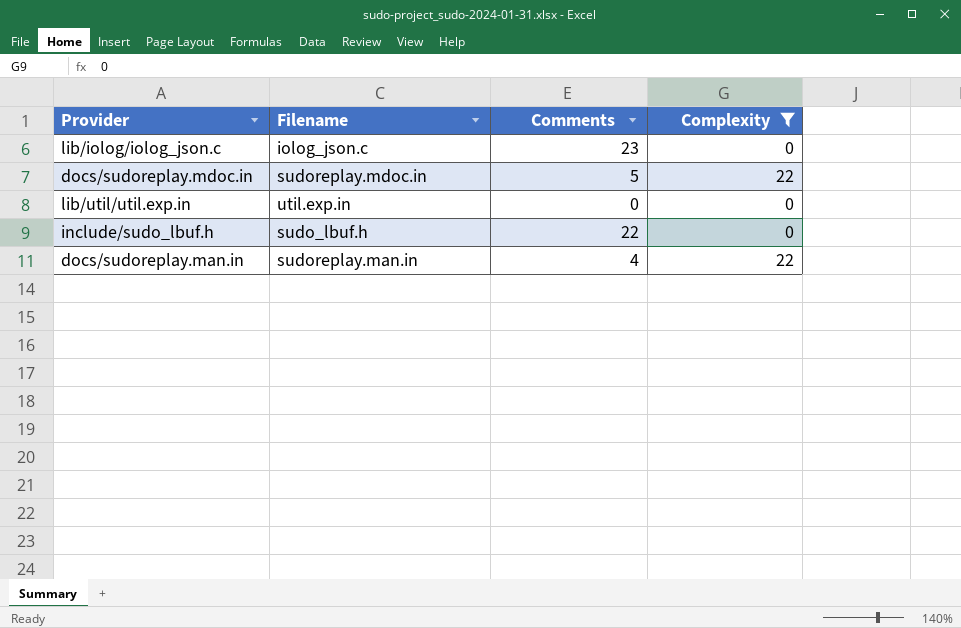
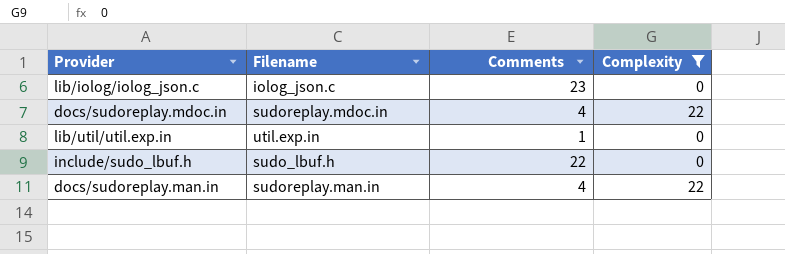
docs/sudoreplay.mdoc.in | Comments: 5 -> 4
lib/util/util.exp.in | Comments: 0 -> 1

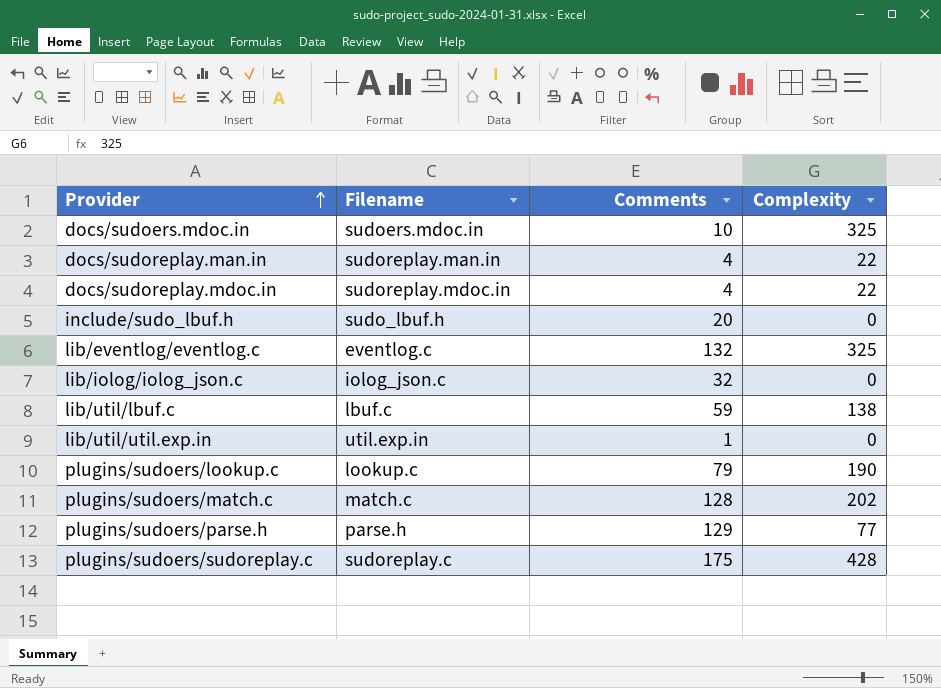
filter: Complexity <= 22 -> none
row order: none -> Provider ascending
include/sudo_lbuf.h | Comments: 22 -> 20
lib/iolog/iolog_json.c | Comments: 23 -> 32

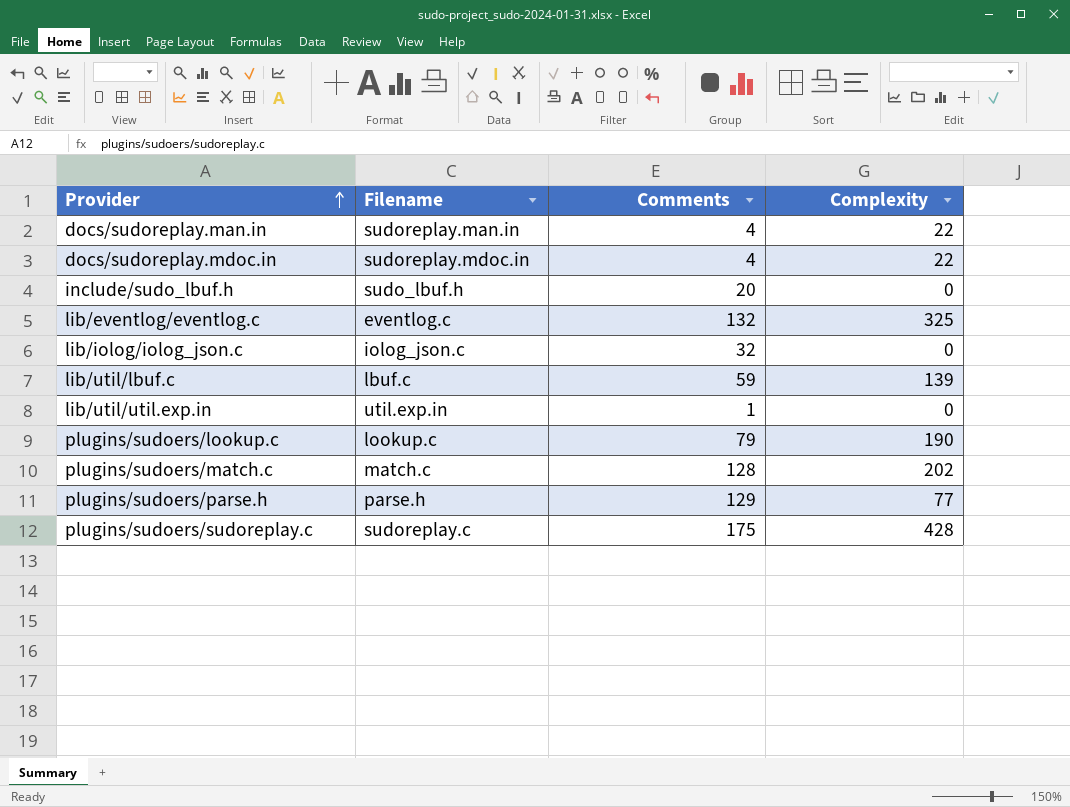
row docs/sudoers.mdoc.in: sudoers.mdoc.in | 10 | 325 -> none
lib/util/lbuf.c | Complexity: 138 -> 139

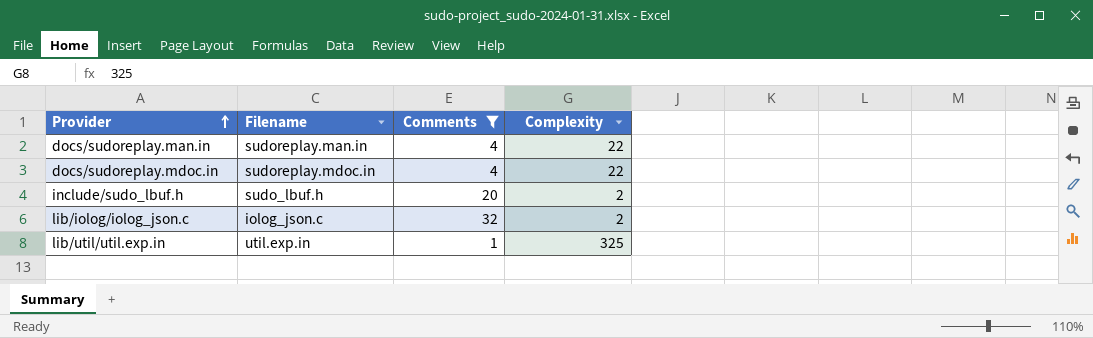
filter: none -> Comments <= 32
include/sudo_lbuf.h | Complexity: 0 -> 2
lib/iolog/iolog_json.c | Complexity: 0 -> 2
lib/util/util.exp.in | Complexity: 0 -> 325

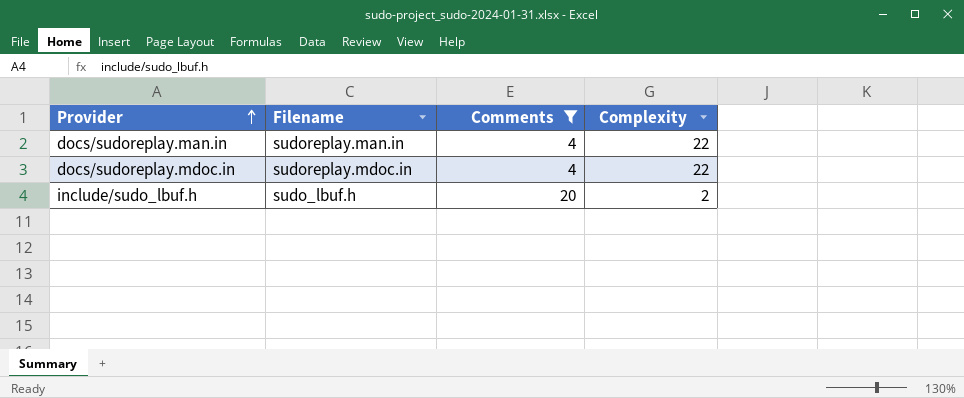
row lib/iolog/iolog_json.c: iolog_json.c | 32 | 2 -> none
row lib/util/util.exp.in: util.exp.in | 1 | 325 -> none

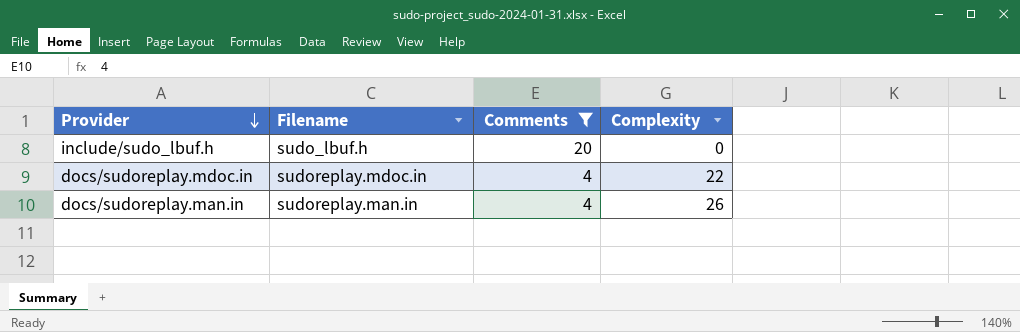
row order: Provider ascending -> Provider descending
include/sudo_lbuf.h | Complexity: 2 -> 0
docs/sudoreplay.man.in | Complexity: 22 -> 26

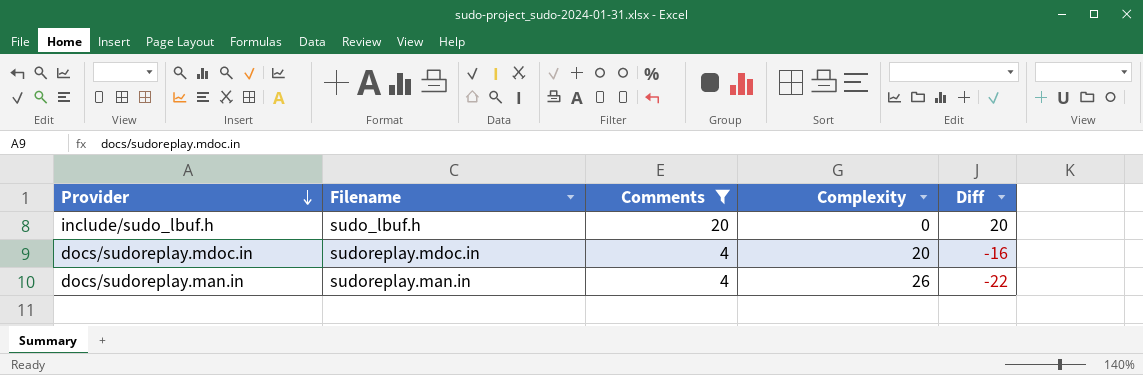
column Diff | formula: none -> [Comments] - [Complexity]
docs/sudoreplay.mdoc.in | Complexity: 22 -> 20

